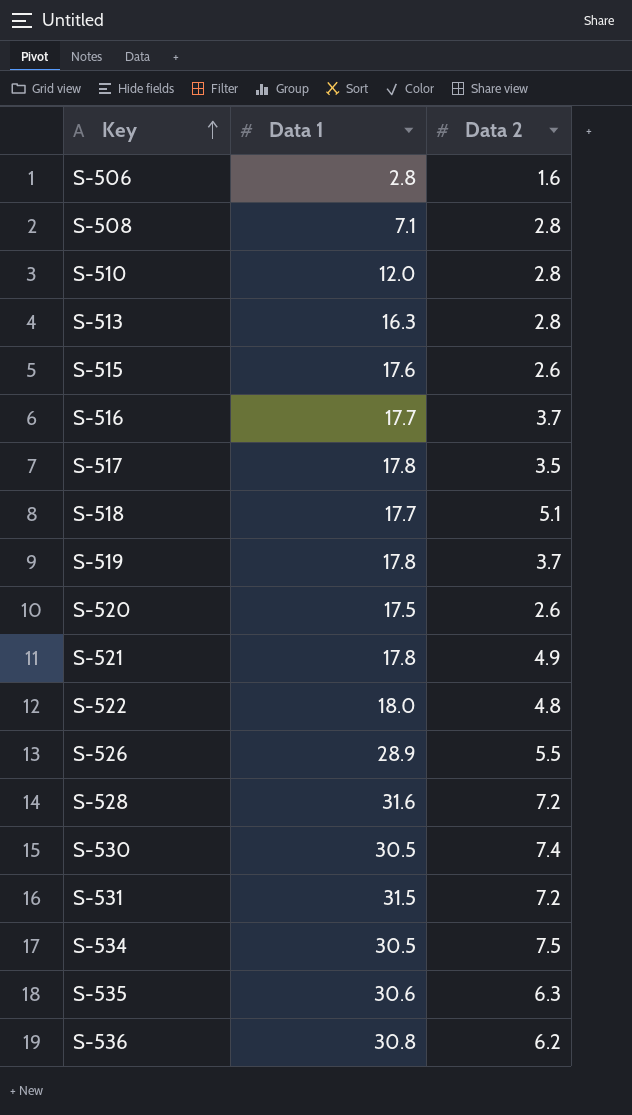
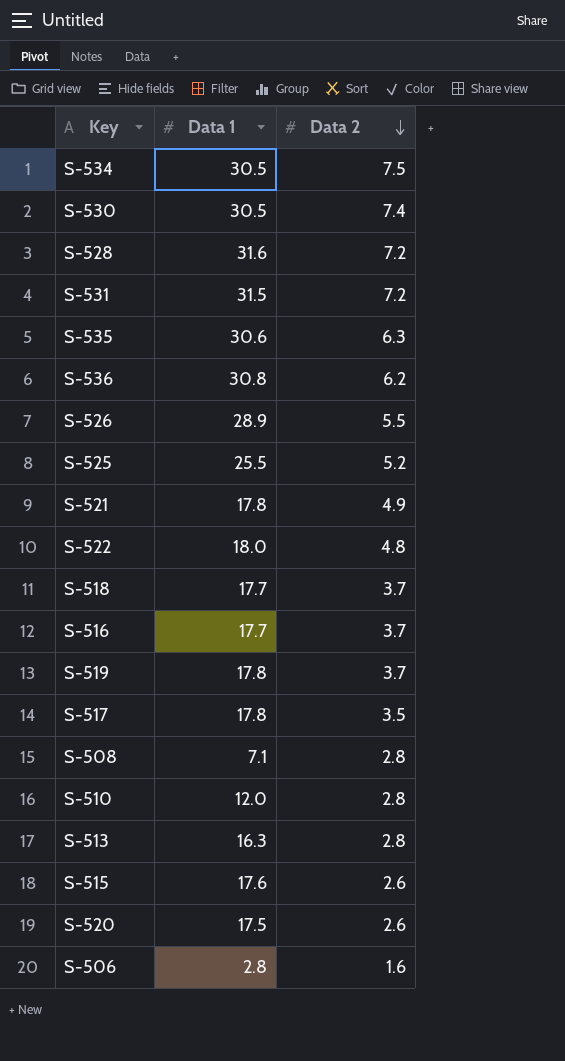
row order: Key ascending -> Data 2 descending
row S-525: none -> 25.5 | 5.2
S-518 | Data 2: 5.1 -> 3.7

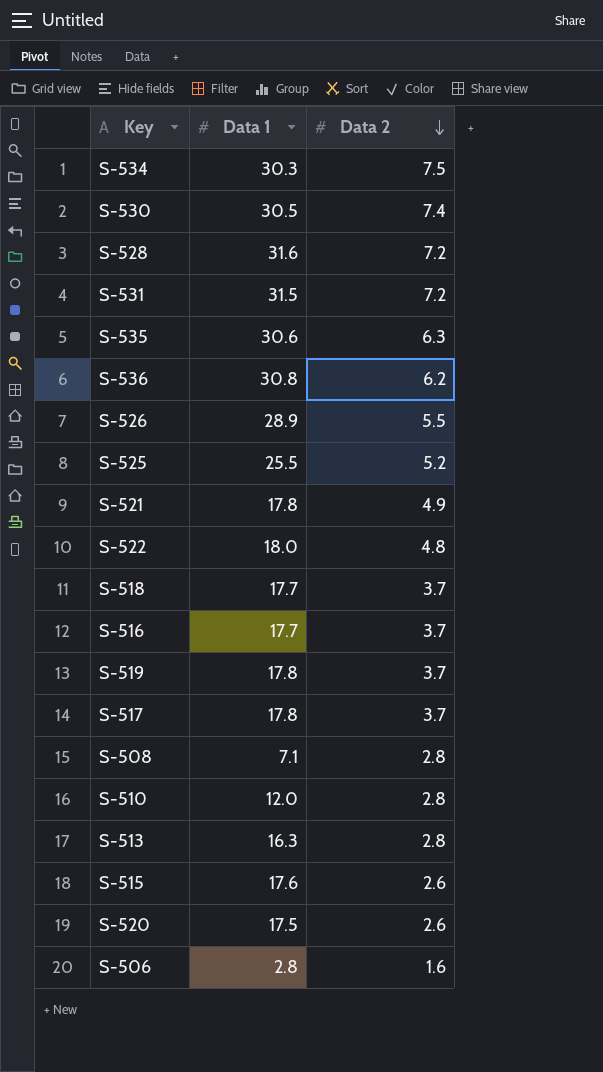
S-534 | Data 1: 30.5 -> 30.3
S-517 | Data 2: 3.5 -> 3.7

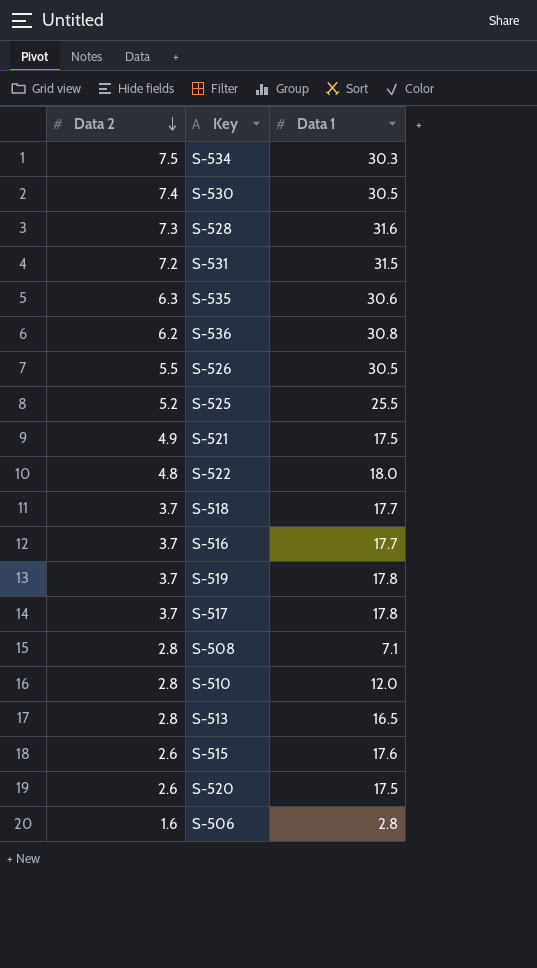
column Data 2 | position: 3 -> 1
S-528 | Data 2: 7.2 -> 7.3
S-526 | Data 1: 28.9 -> 30.5
S-521 | Data 1: 17.8 -> 17.5
S-513 | Data 1: 16.3 -> 16.5

